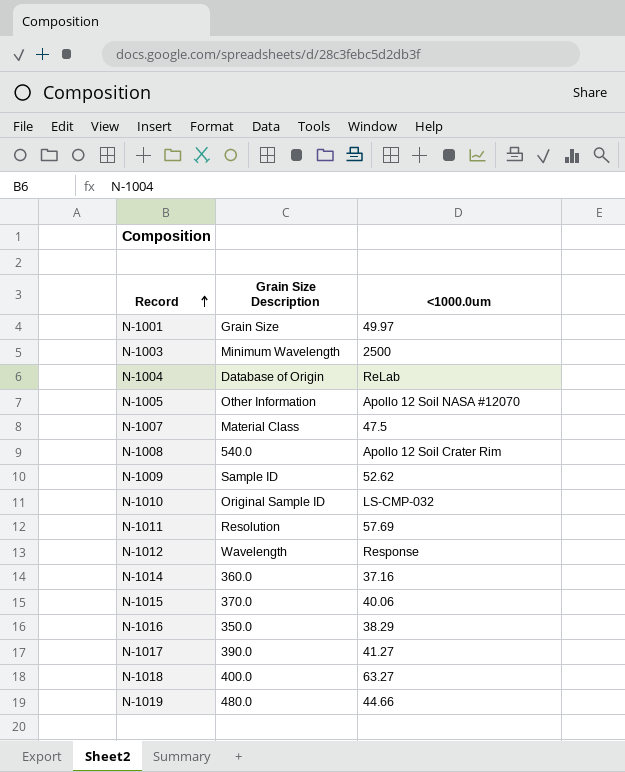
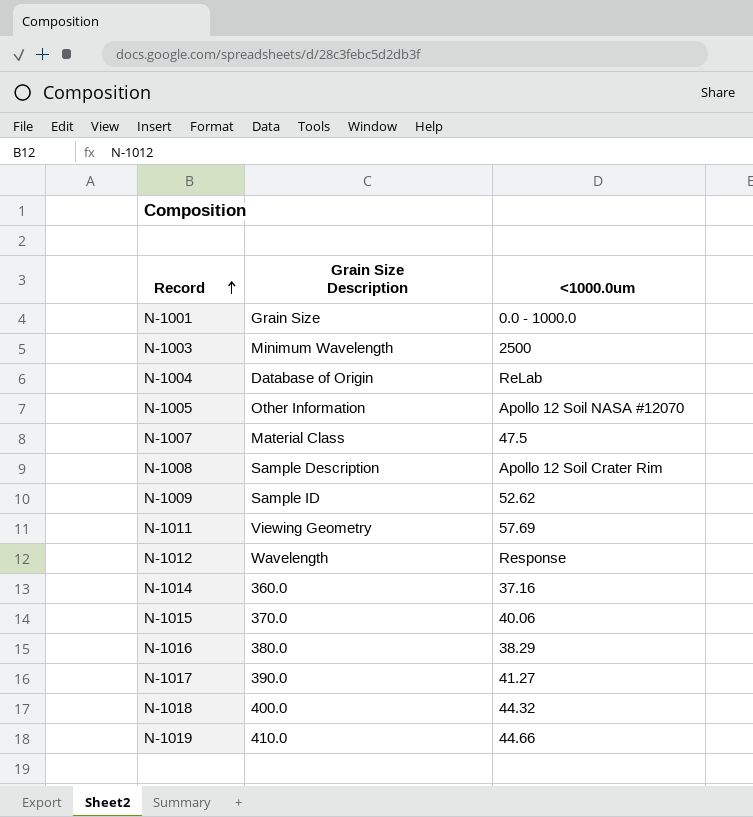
row N-1010: Original Sample ID | LS-CMP-032 -> none
N-1001 | <1000.0um: 49.97 -> 0.0 - 1000.0
N-1008 | Grain Size Description: 540.0 -> Sample Description
N-1011 | Grain Size Description: Resolution -> Viewing Geometry
N-1016 | Grain Size Description: 350.0 -> 380.0
N-1018 | <1000.0um: 63.27 -> 44.32
N-1019 | Grain Size Description: 480.0 -> 410.0

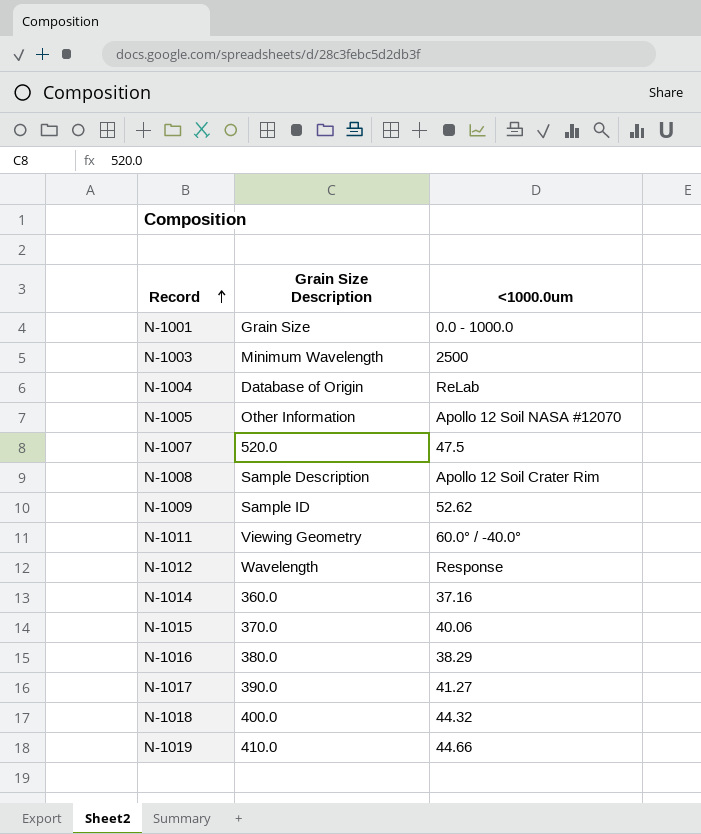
N-1007 | Grain Size Description: Material Class -> 520.0
N-1011 | <1000.0um: 57.69 -> 60.0° / -40.0°

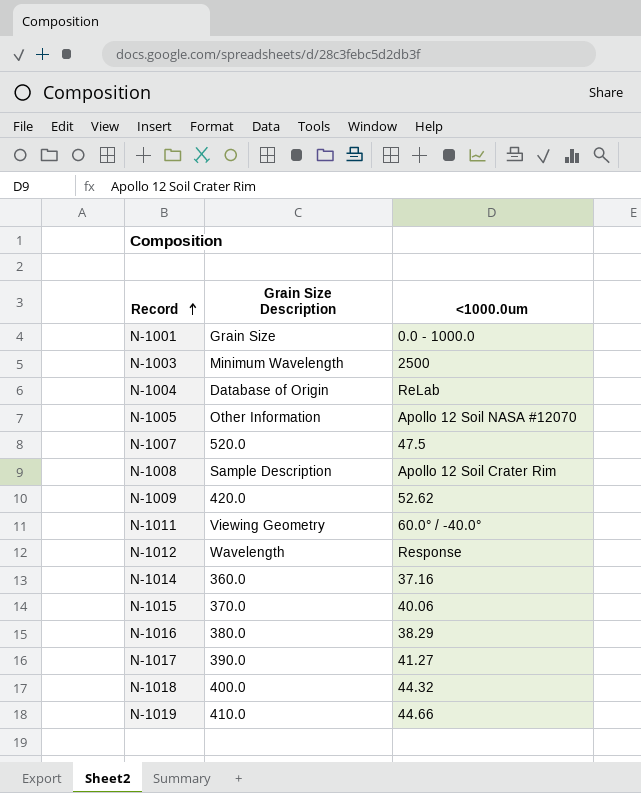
N-1009 | Grain Size Description: Sample ID -> 420.0

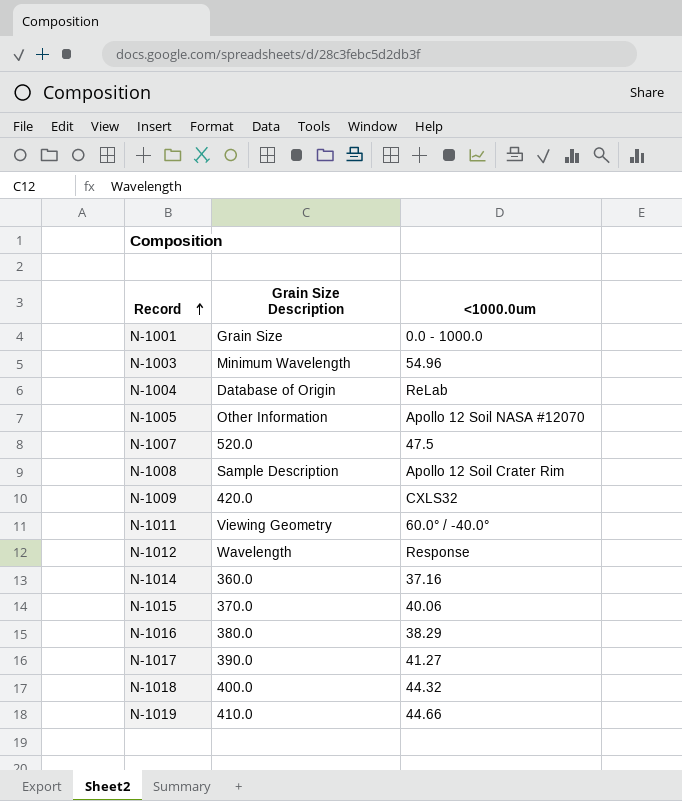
N-1003 | <1000.0um: 2500 -> 54.96
N-1009 | <1000.0um: 52.62 -> CXLS32

